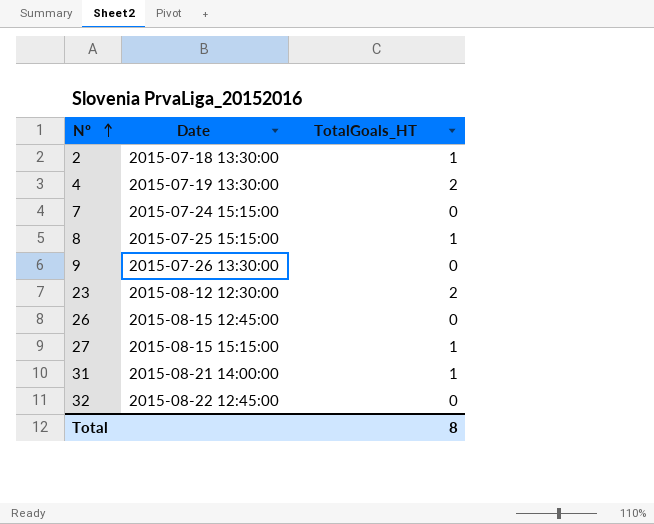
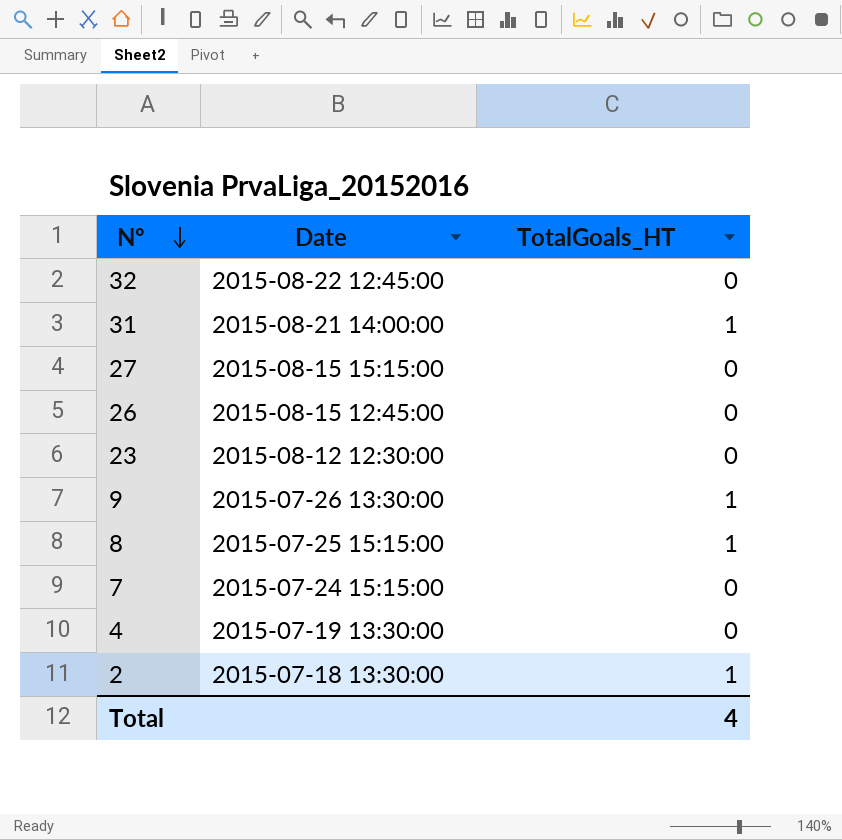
row order: Nº ascending -> Nº descending
27 | TotalGoals_HT: 1 -> 0
23 | TotalGoals_HT: 2 -> 0
9 | TotalGoals_HT: 0 -> 1
4 | TotalGoals_HT: 2 -> 0
Total | TotalGoals_HT: 8 -> 4

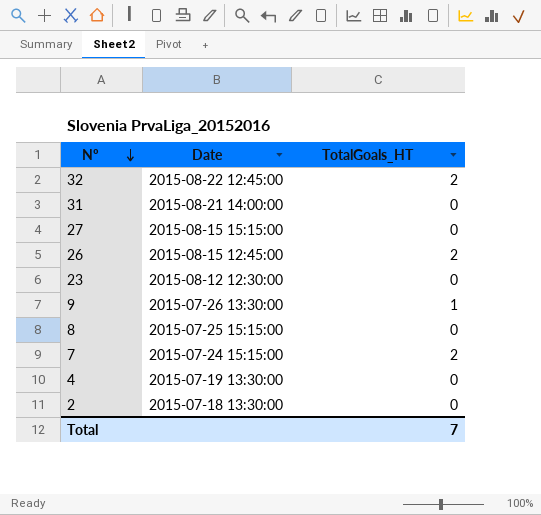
32 | TotalGoals_HT: 0 -> 2
31 | TotalGoals_HT: 1 -> 0
26 | TotalGoals_HT: 0 -> 2
8 | TotalGoals_HT: 1 -> 0
7 | TotalGoals_HT: 0 -> 2
2 | TotalGoals_HT: 1 -> 0
Total | TotalGoals_HT: 4 -> 7

